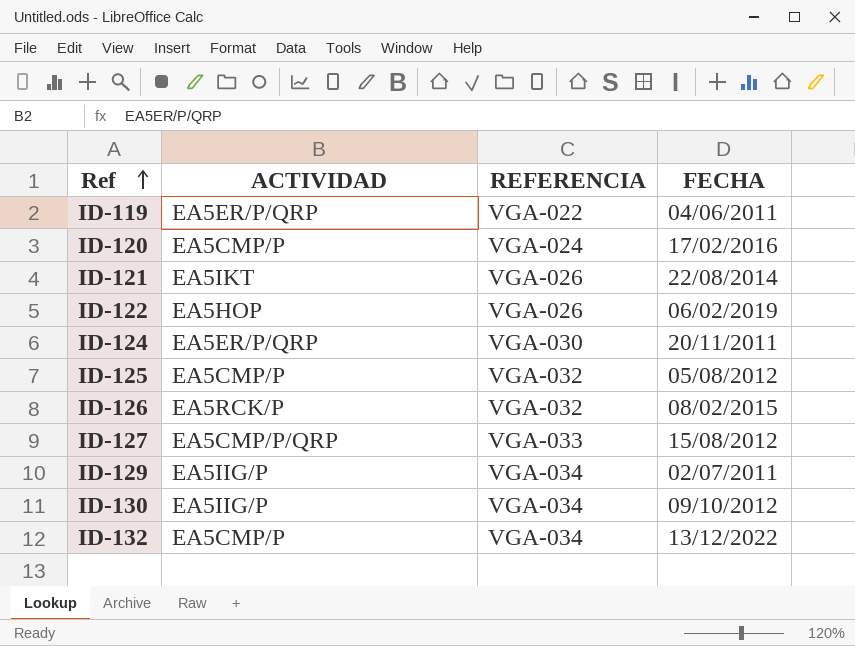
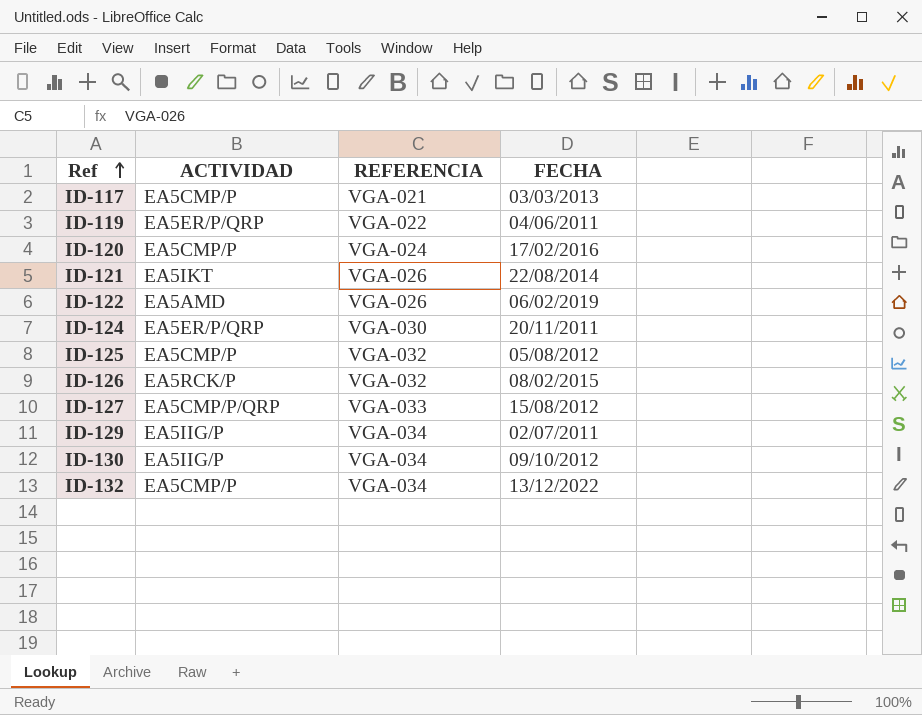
row ID-117: none -> EA5CMP/P | VGA-021 | 03/03/2013
ID-122 | ACTIVIDAD: EA5HOP -> EA5AMD

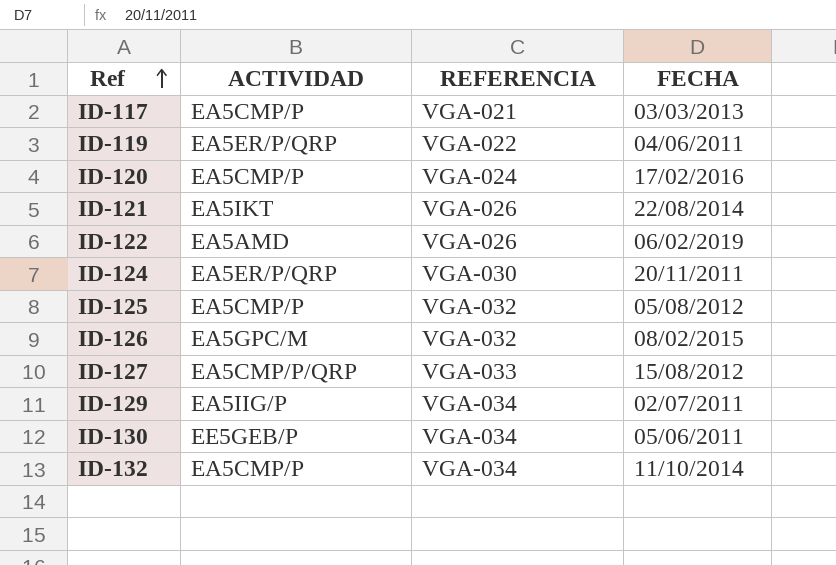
ID-126 | ACTIVIDAD: EA5RCK/P -> EA5GPC/M
ID-130 | ACTIVIDAD: EA5IIG/P -> EE5GEB/P
ID-130 | FECHA: 09/10/2012 -> 05/06/2011
ID-132 | FECHA: 13/12/2022 -> 11/10/2014

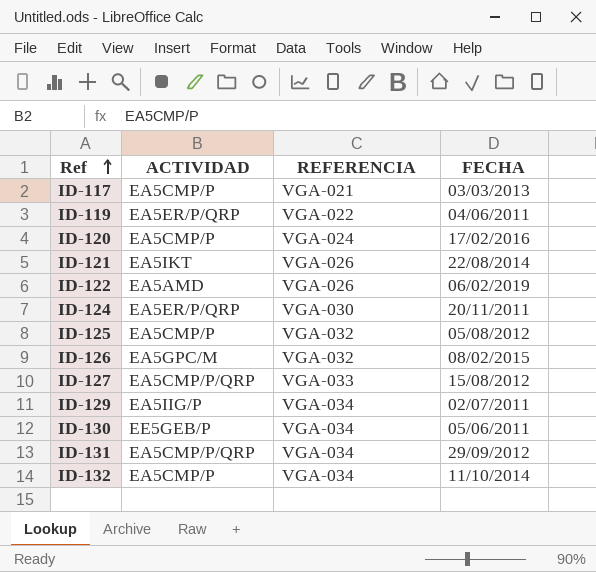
row ID-131: none -> EA5CMP/P/QRP | VGA-034 | 29/09/2012

